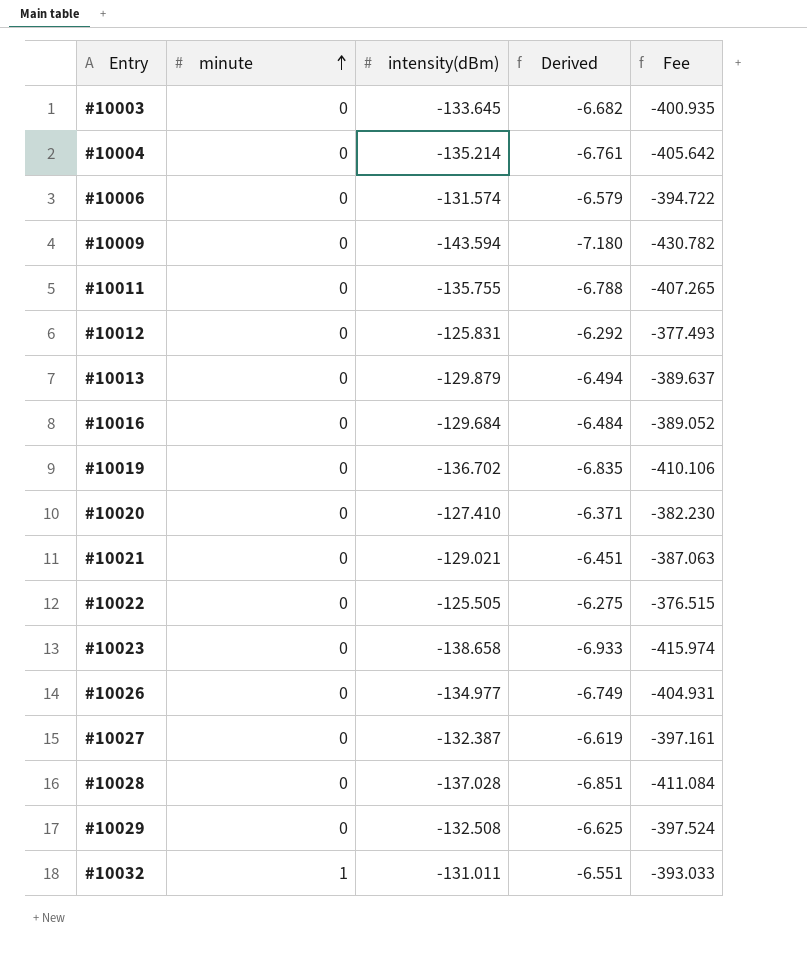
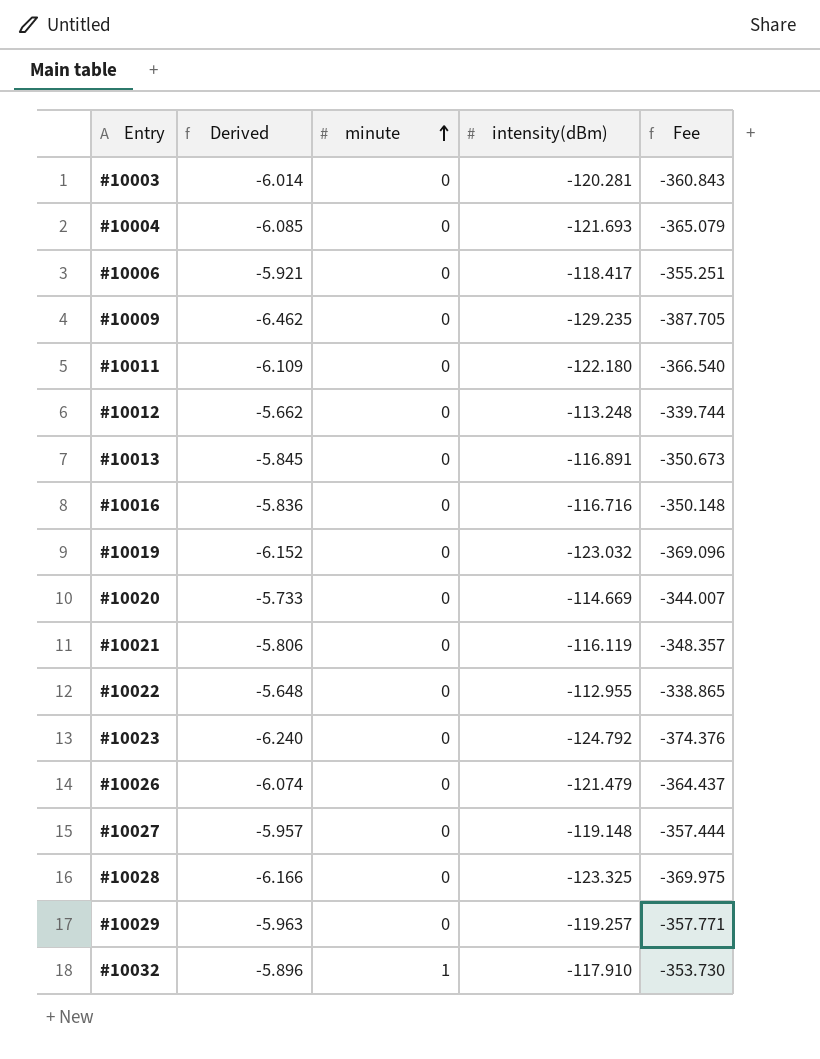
column Derived | position: 4 -> 2
#10003 | Derived: -6.682 -> -6.014
#10003 | intensity(dBm): -133.645 -> -120.281
#10003 | Fee: -400.935 -> -360.843
#10004 | Derived: -6.761 -> -6.085
#10004 | intensity(dBm): -135.214 -> -121.693
#10004 | Fee: -405.642 -> -365.079
#10006 | Derived: -6.579 -> -5.921
#10006 | intensity(dBm): -131.574 -> -118.417
#10006 | Fee: -394.722 -> -355.251
#10009 | Derived: -7.180 -> -6.462
#10009 | intensity(dBm): -143.594 -> -129.235
#10009 | Fee: -430.782 -> -387.705
#10011 | Derived: -6.788 -> -6.109
#10011 | intensity(dBm): -135.755 -> -122.180
#10011 | Fee: -407.265 -> -366.540
#10012 | Derived: -6.292 -> -5.662
#10012 | intensity(dBm): -125.831 -> -113.248
#10012 | Fee: -377.493 -> -339.744
#10013 | Derived: -6.494 -> -5.845
#10013 | intensity(dBm): -129.879 -> -116.891
#10013 | Fee: -389.637 -> -350.673
#10016 | Derived: -6.484 -> -5.836
#10016 | intensity(dBm): -129.684 -> -116.716
#10016 | Fee: -389.052 -> -350.148
#10019 | Derived: -6.835 -> -6.152
#10019 | intensity(dBm): -136.702 -> -123.032
#10019 | Fee: -410.106 -> -369.096
#10020 | Derived: -6.371 -> -5.733
#10020 | intensity(dBm): -127.410 -> -114.669
#10020 | Fee: -382.230 -> -344.007
#10021 | Derived: -6.451 -> -5.806
#10021 | intensity(dBm): -129.021 -> -116.119
#10021 | Fee: -387.063 -> -348.357
#10022 | Derived: -6.275 -> -5.648
#10022 | intensity(dBm): -125.505 -> -112.955
#10022 | Fee: -376.515 -> -338.865
#10023 | Derived: -6.933 -> -6.240
#10023 | intensity(dBm): -138.658 -> -124.792
#10023 | Fee: -415.974 -> -374.376
#10026 | Derived: -6.749 -> -6.074
#10026 | intensity(dBm): -134.977 -> -121.479
#10026 | Fee: -404.931 -> -364.437
#10027 | Derived: -6.619 -> -5.957
#10027 | intensity(dBm): -132.387 -> -119.148
#10027 | Fee: -397.161 -> -357.444
#10028 | Derived: -6.851 -> -6.166
#10028 | intensity(dBm): -137.028 -> -123.325
#10028 | Fee: -411.084 -> -369.975
#10029 | Derived: -6.625 -> -5.963
#10029 | intensity(dBm): -132.508 -> -119.257
#10029 | Fee: -397.524 -> -357.771
#10032 | Derived: -6.551 -> -5.896
#10032 | intensity(dBm): -131.011 -> -117.910
#10032 | Fee: -393.033 -> -353.730

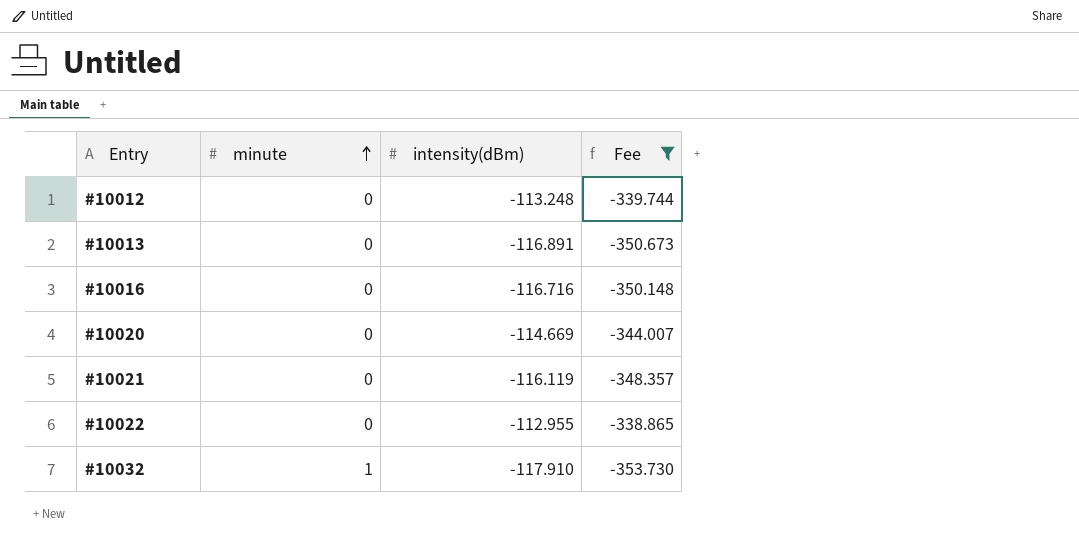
filter: none -> Fee >= -353.730
column Derived | formula: [intensity(dBm)] * 0.05 -> none

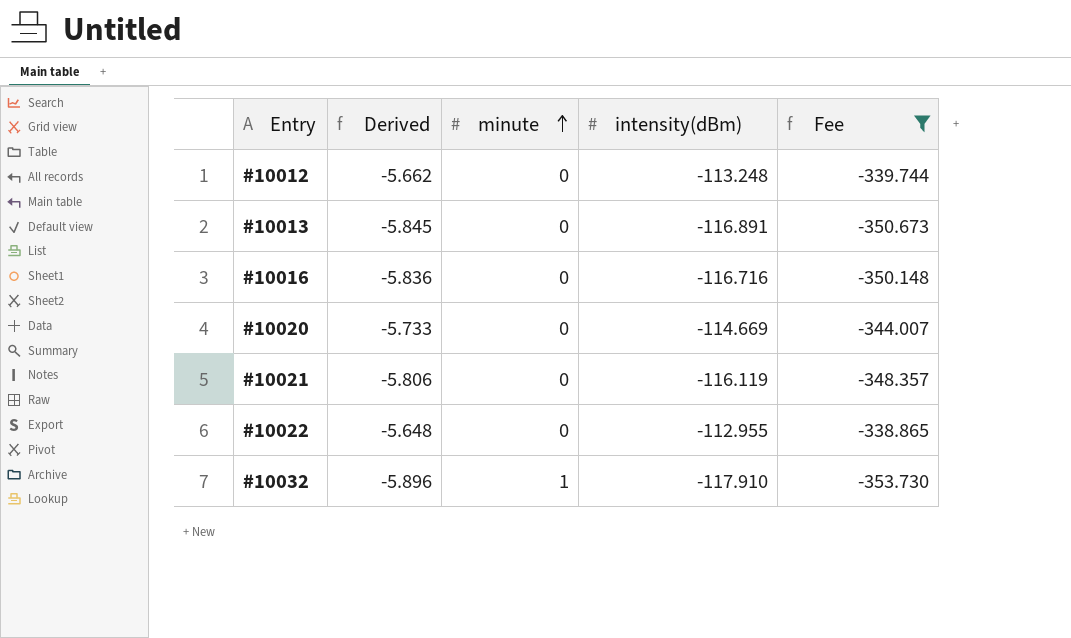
column Derived | formula: none -> [intensity(dBm)] * 0.05

